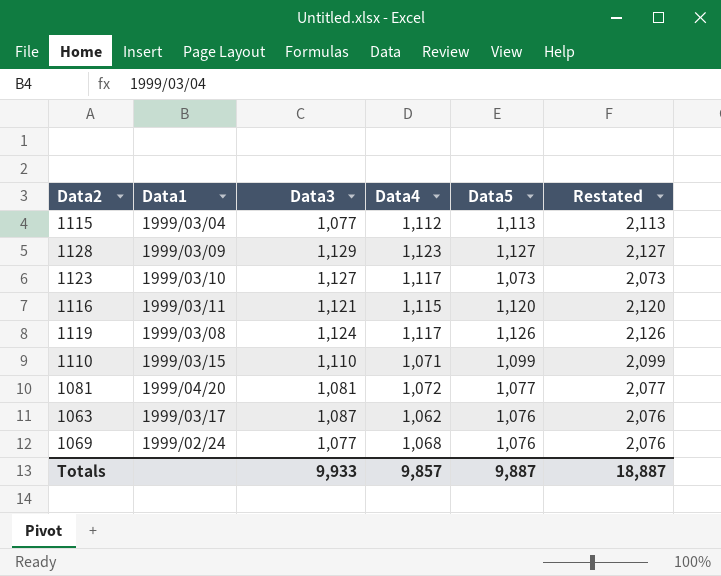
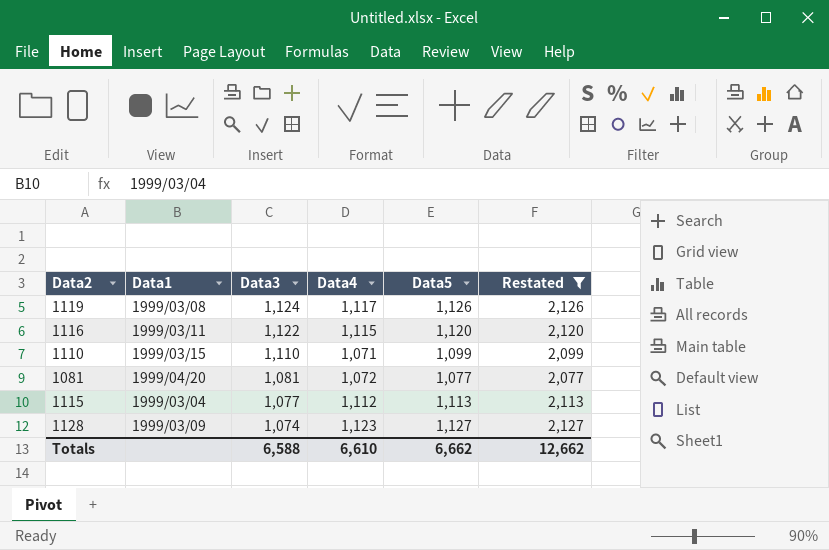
filter: none -> Restated >= 2,077
row order: none -> Data3 descending
1116 | Data3: 1,121 -> 1,122
1128 | Data3: 1,129 -> 1,074
Totals | Data3: 9,933 -> 6,588
Totals | Data4: 9,857 -> 6,610
Totals | Data5: 9,887 -> 6,662
Totals | Restated: 18,887 -> 12,662

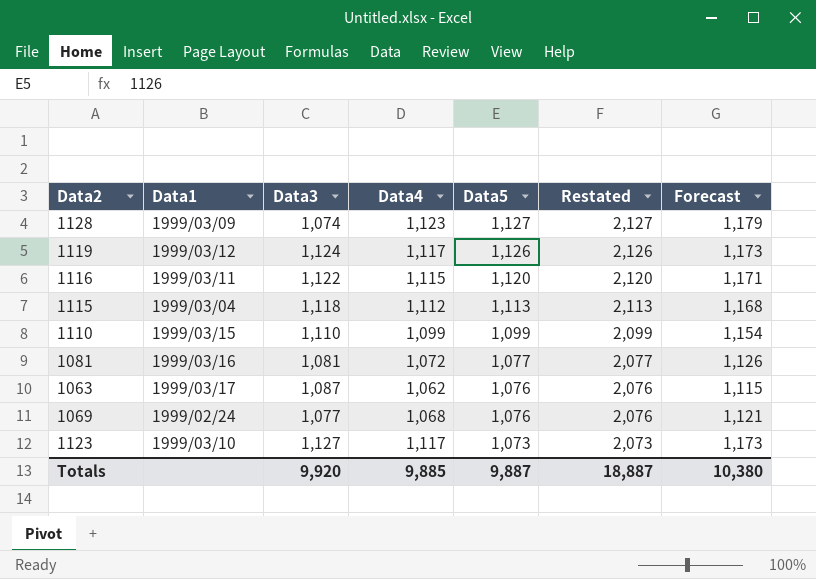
filter: Restated >= 2,077 -> none
row order: Data3 descending -> Data5 descending
column Forecast | formula: none -> [Data4] * 1.05
1119 | Data1: 1999/03/08 -> 1999/03/12
1115 | Data3: 1,077 -> 1,118
1110 | Data4: 1,071 -> 1,099
1081 | Data1: 1999/04/20 -> 1999/03/16
Totals | Data3: 6,588 -> 9,920
Totals | Data4: 6,610 -> 9,885
Totals | Data5: 6,662 -> 9,887
Totals | Restated: 12,662 -> 18,887

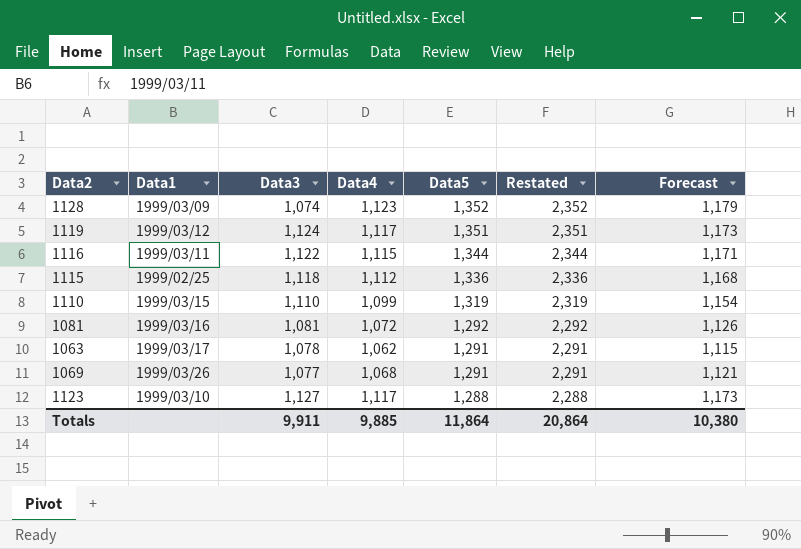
1128 | Data5: 1,127 -> 1,352
1128 | Restated: 2,127 -> 2,352
1119 | Data5: 1,126 -> 1,351
1119 | Restated: 2,126 -> 2,351
1116 | Data5: 1,120 -> 1,344
1116 | Restated: 2,120 -> 2,344
1115 | Data1: 1999/03/04 -> 1999/02/25
1115 | Data5: 1,113 -> 1,336
1115 | Restated: 2,113 -> 2,336
1110 | Data5: 1,099 -> 1,319
1110 | Restated: 2,099 -> 2,319
1081 | Data5: 1,077 -> 1,292
1081 | Restated: 2,077 -> 2,292
1063 | Data3: 1,087 -> 1,078
1063 | Data5: 1,076 -> 1,291
1063 | Restated: 2,076 -> 2,291
1069 | Data1: 1999/02/24 -> 1999/03/26
1069 | Data5: 1,076 -> 1,291
1069 | Restated: 2,076 -> 2,291
1123 | Data5: 1,073 -> 1,288
1123 | Restated: 2,073 -> 2,288
Totals | Data3: 9,920 -> 9,911
Totals | Data5: 9,887 -> 11,864
Totals | Restated: 18,887 -> 20,864

